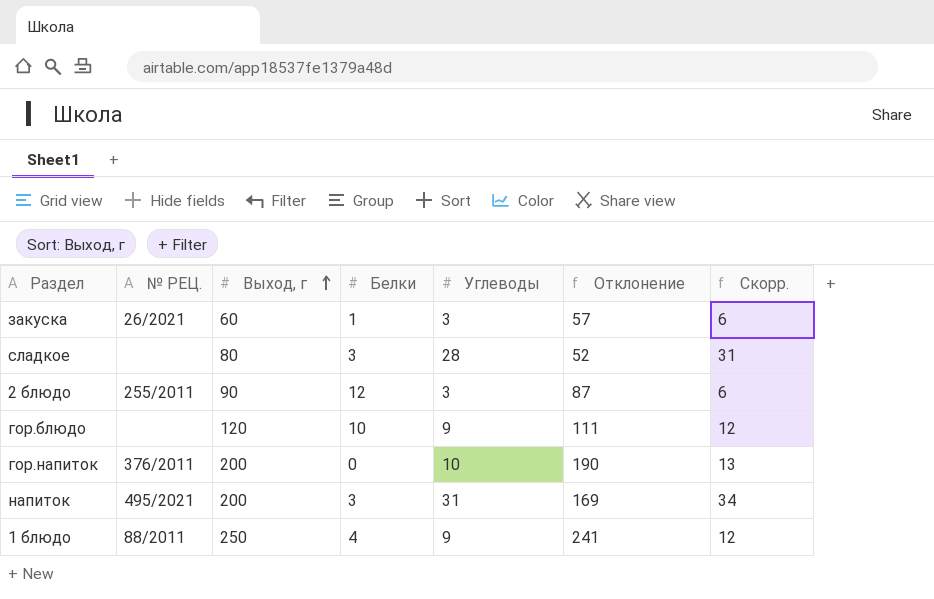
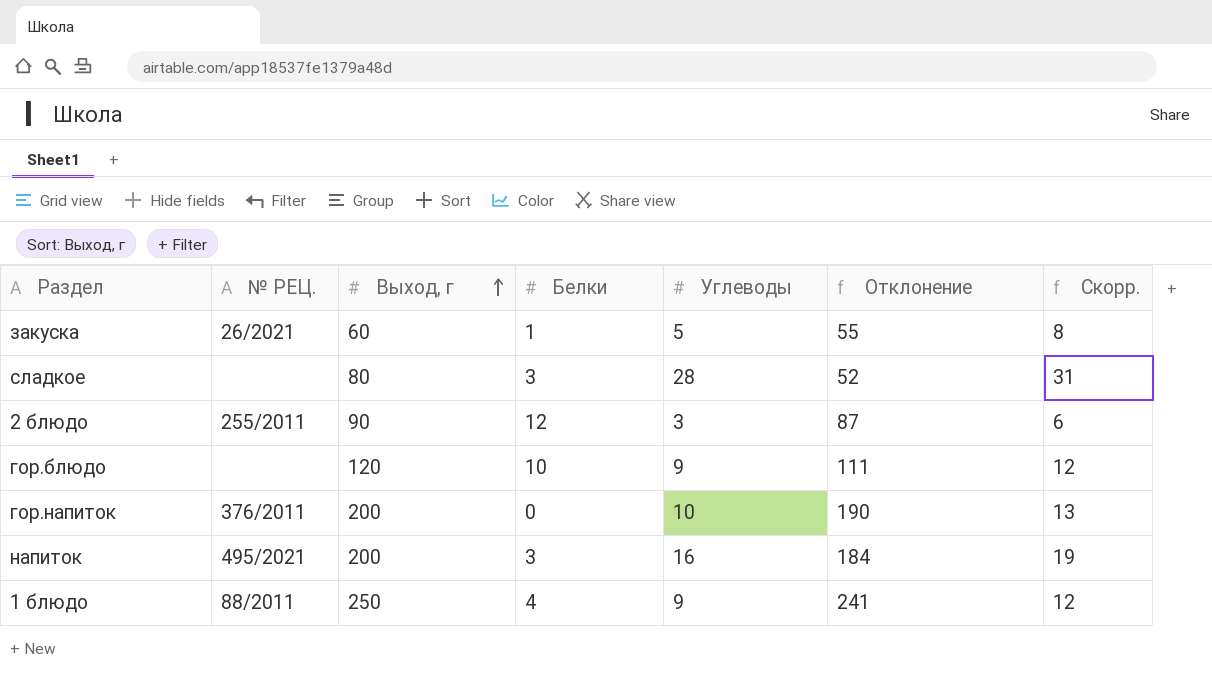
закуска | Углеводы: 3 -> 5
закуска | Отклонение: 57 -> 55
закуска | Скорр.: 6 -> 8
напиток | Углеводы: 31 -> 16
напиток | Отклонение: 169 -> 184
напиток | Скорр.: 34 -> 19

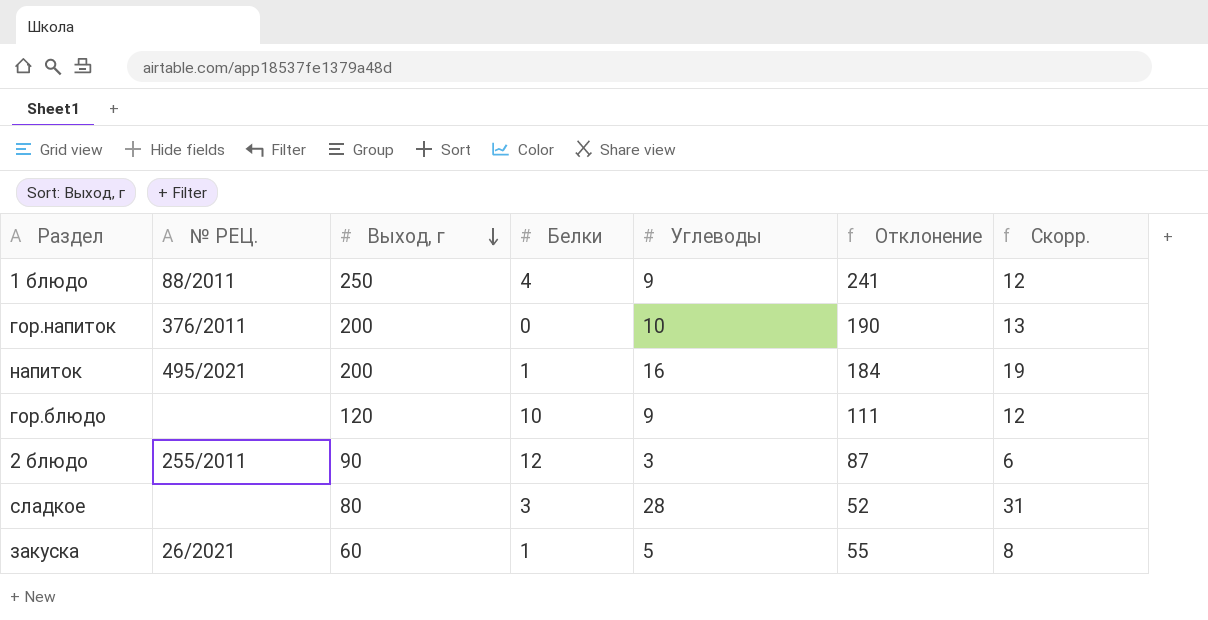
row order: Выход, г ascending -> Выход, г descending
напиток | Белки: 3 -> 1

